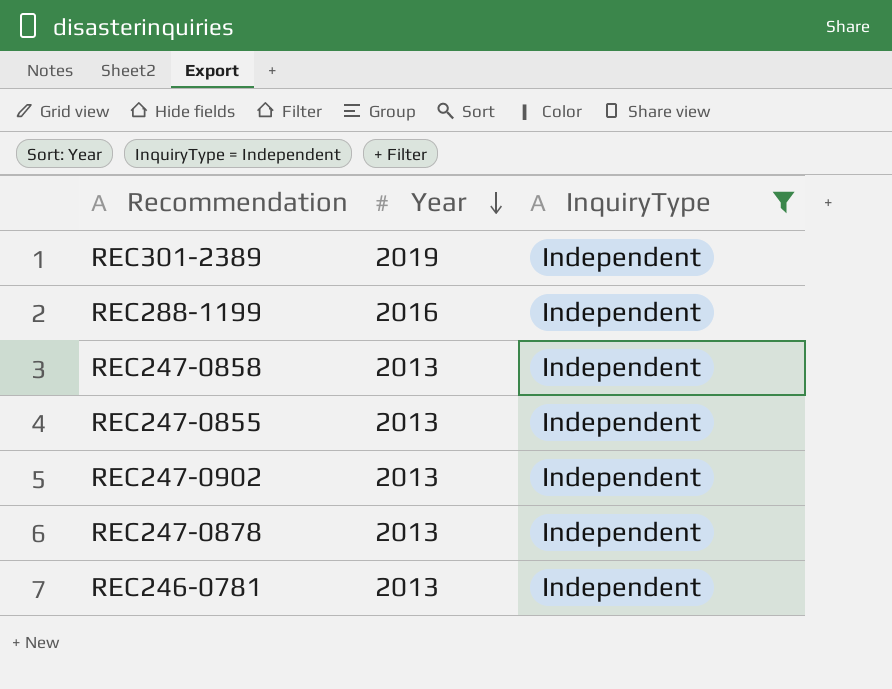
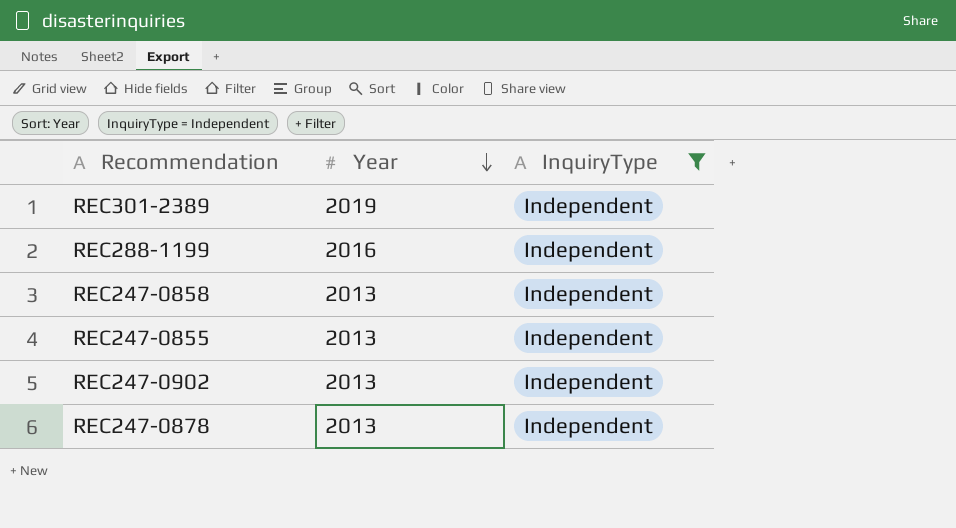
row REC246-0781: 2013 | Independent -> none

